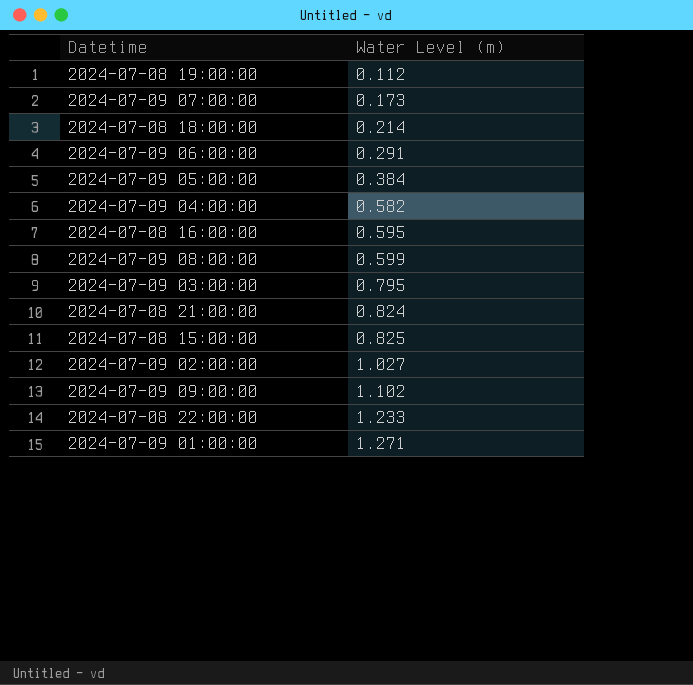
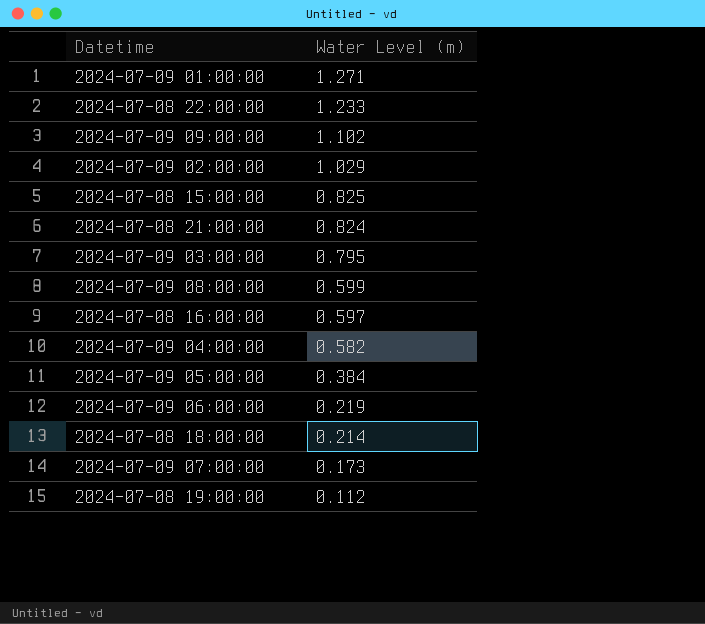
row order: Water Level (m) ascending -> Water Level (m) descending
2024-07-09 02:00:00 | Water Level (m): 1.027 -> 1.029
2024-07-08 16:00:00 | Water Level (m): 0.595 -> 0.597
2024-07-09 06:00:00 | Water Level (m): 0.291 -> 0.219

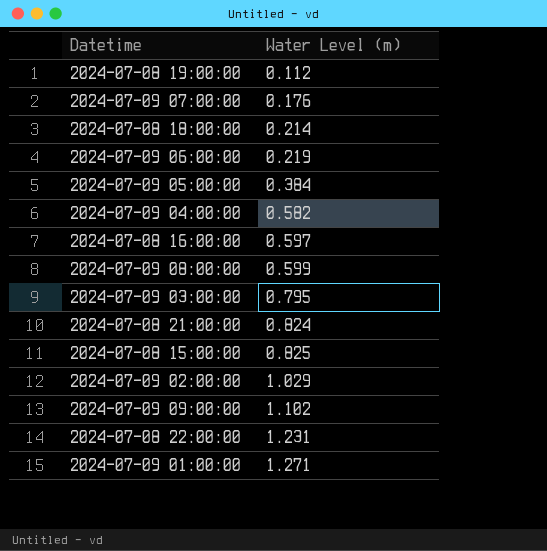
row order: Water Level (m) descending -> Water Level (m) ascending
2024-07-09 07:00:00 | Water Level (m): 0.173 -> 0.176
2024-07-08 22:00:00 | Water Level (m): 1.233 -> 1.231

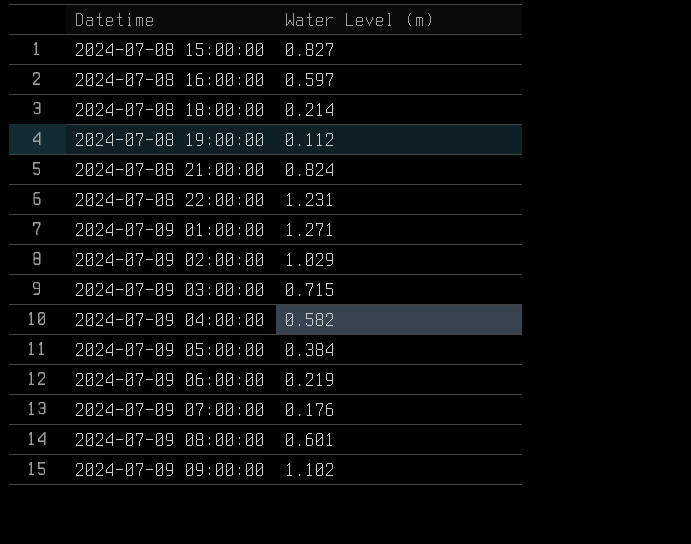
row order: Water Level (m) ascending -> Datetime ascending
2024-07-08 15:00:00 | Water Level (m): 0.825 -> 0.827
2024-07-09 03:00:00 | Water Level (m): 0.795 -> 0.715
2024-07-09 08:00:00 | Water Level (m): 0.599 -> 0.601

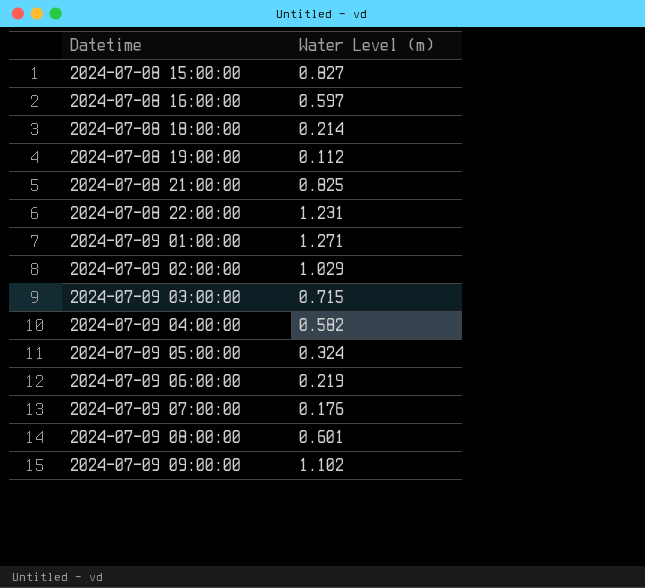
2024-07-08 21:00:00 | Water Level (m): 0.824 -> 0.825
2024-07-09 05:00:00 | Water Level (m): 0.384 -> 0.324

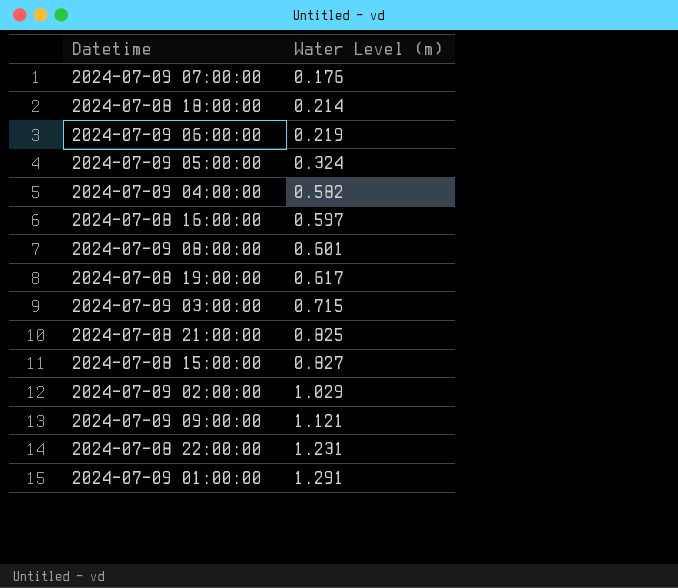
row order: Datetime ascending -> Water Level (m) ascending
2024-07-08 19:00:00 | Water Level (m): 0.112 -> 0.617
2024-07-09 09:00:00 | Water Level (m): 1.102 -> 1.121
2024-07-09 01:00:00 | Water Level (m): 1.271 -> 1.291

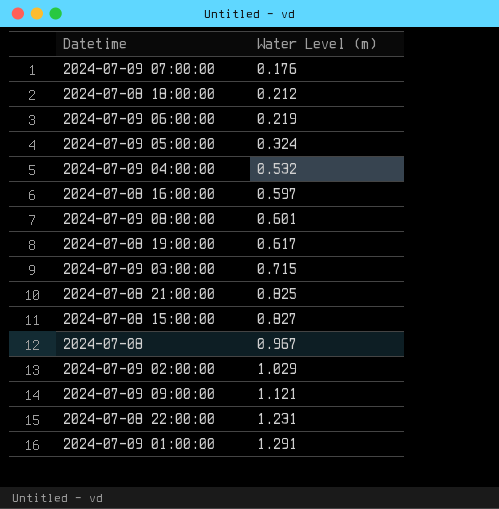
2024-07-08 18:00:00 | Water Level (m): 0.214 -> 0.212
2024-07-09 04:00:00 | Water Level (m): 0.582 -> 0.532
row 2024-07-08: none -> 0.967

